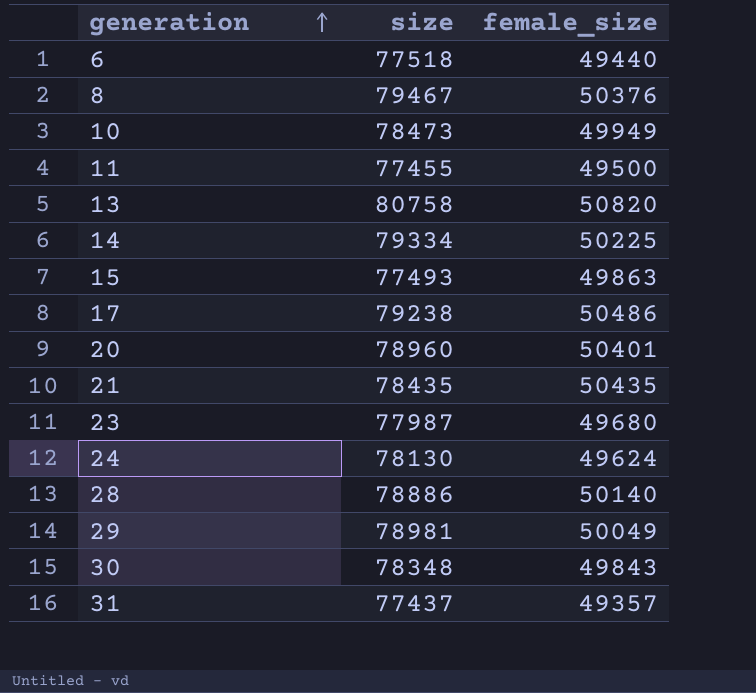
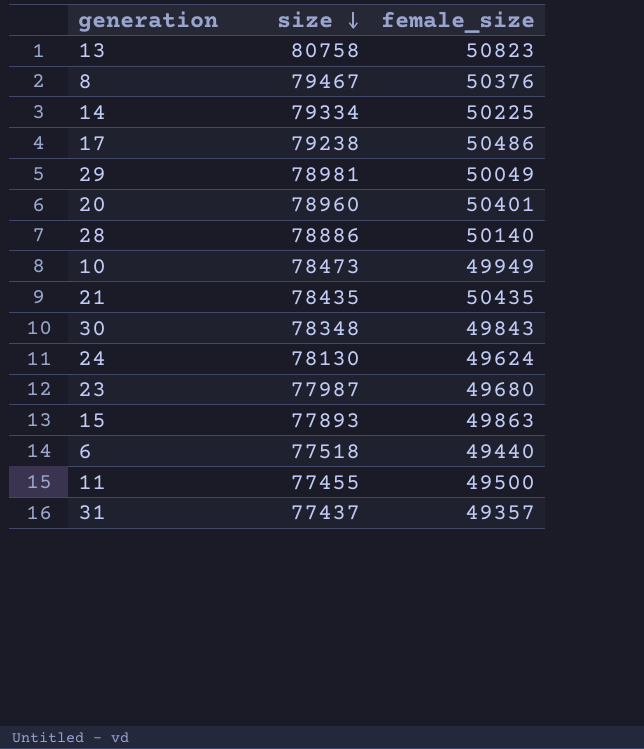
row order: generation ascending -> size descending
13 | female_size: 50820 -> 50823
15 | size: 77493 -> 77893

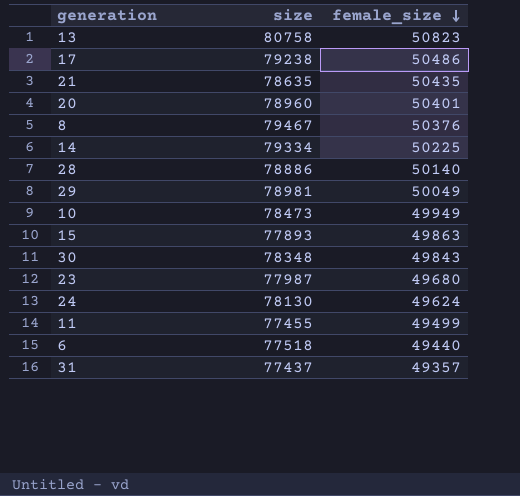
row order: size descending -> female_size descending
21 | size: 78435 -> 78635
11 | female_size: 49500 -> 49499

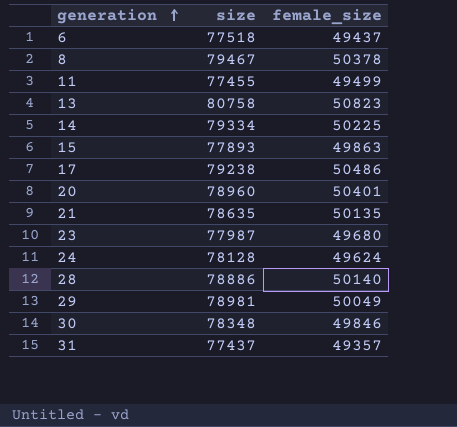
row order: female_size descending -> generation ascending
row 10: 78473 | 49949 -> none
6 | female_size: 49440 -> 49437
8 | female_size: 50376 -> 50378
21 | female_size: 50435 -> 50135
24 | size: 78130 -> 78128
30 | female_size: 49843 -> 49846

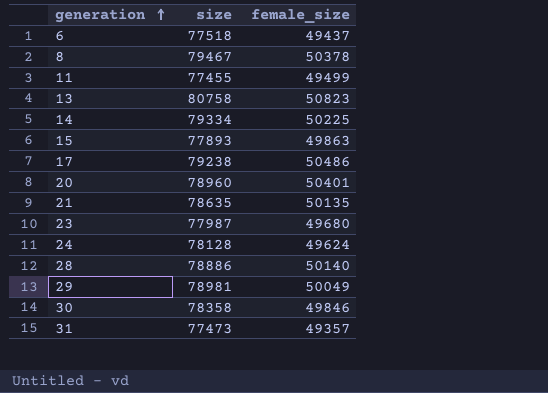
30 | size: 78348 -> 78358
31 | size: 77437 -> 77473

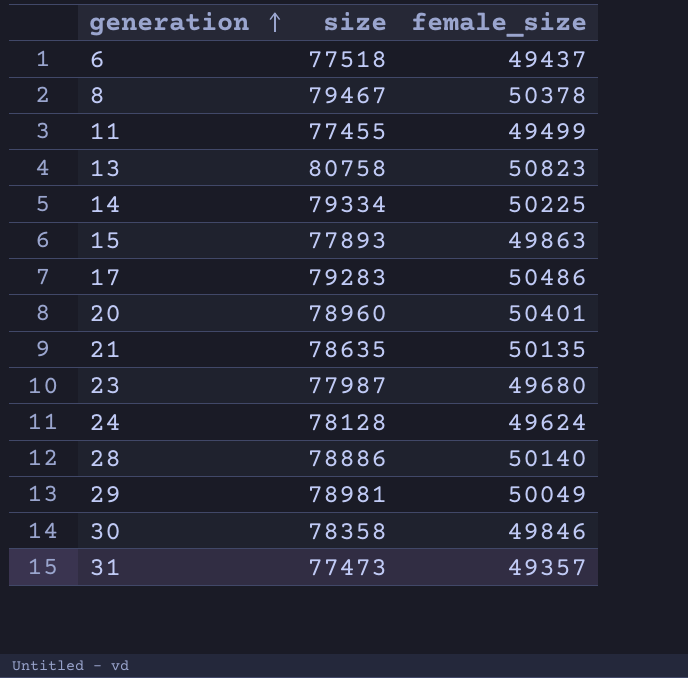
17 | size: 79238 -> 79283

